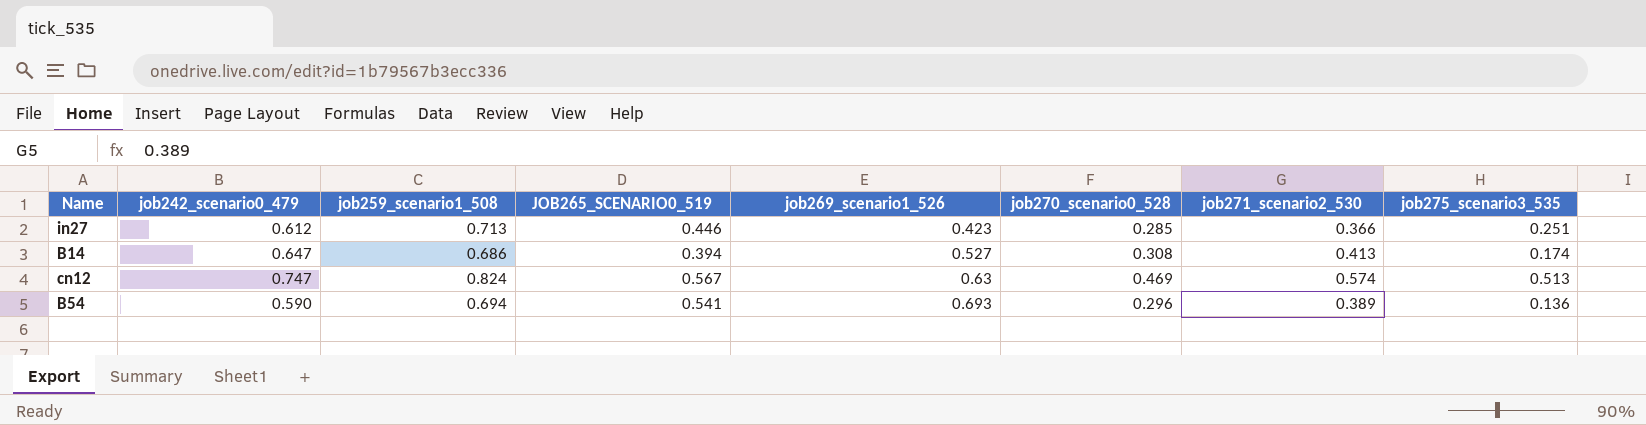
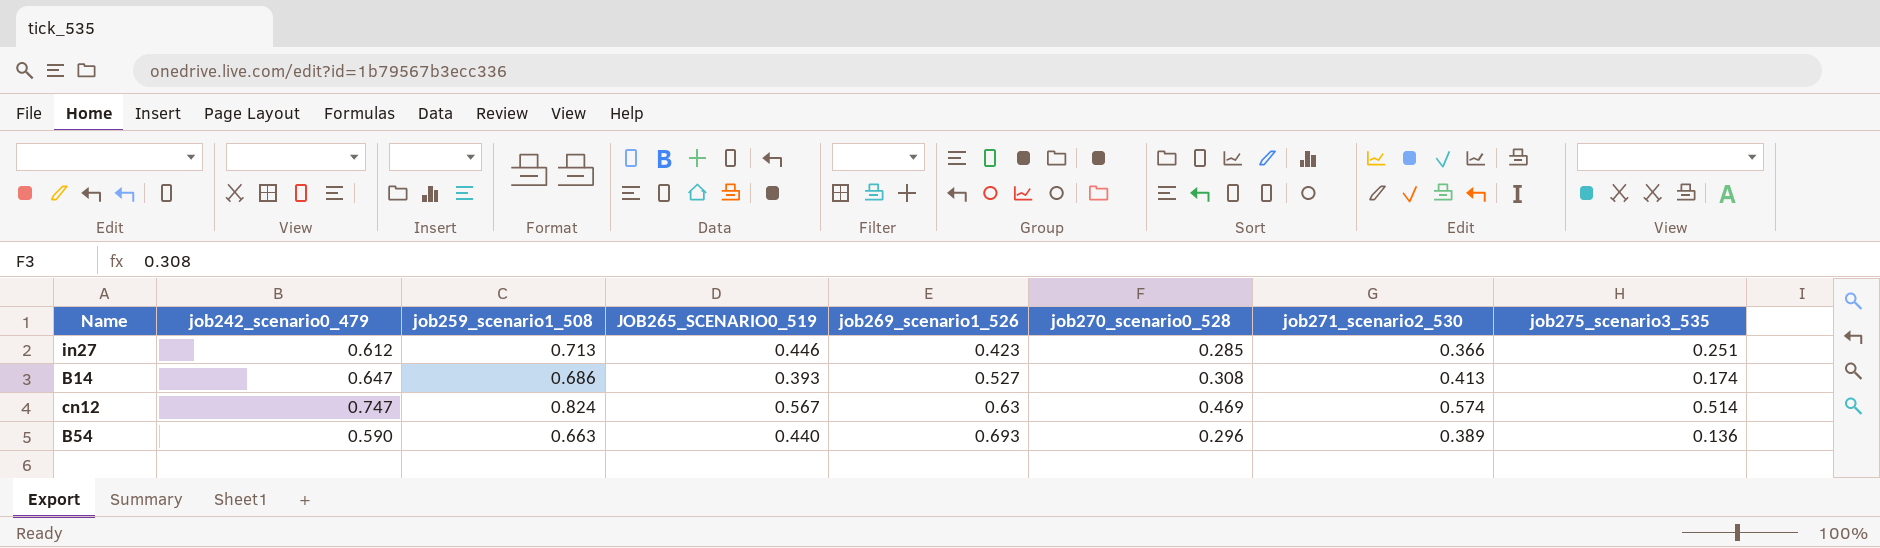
B14 | JOB265_SCENARIO0_519: 0.394 -> 0.393
cn12 | job275_scenario3_535: 0.513 -> 0.514
B54 | job259_scenario1_508: 0.694 -> 0.663
B54 | JOB265_SCENARIO0_519: 0.541 -> 0.440

